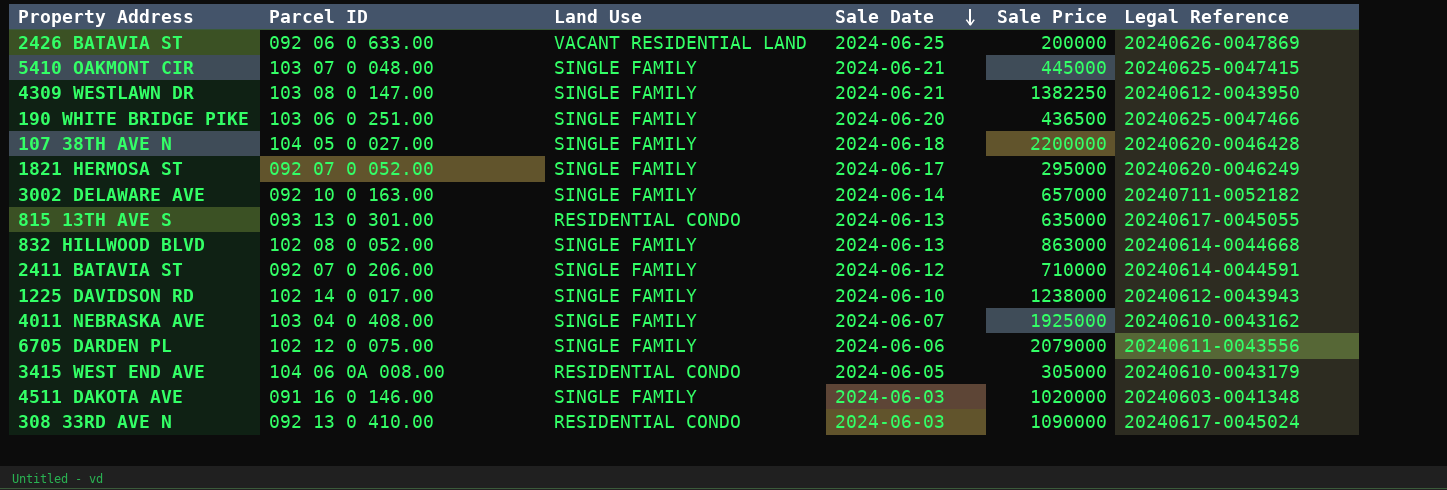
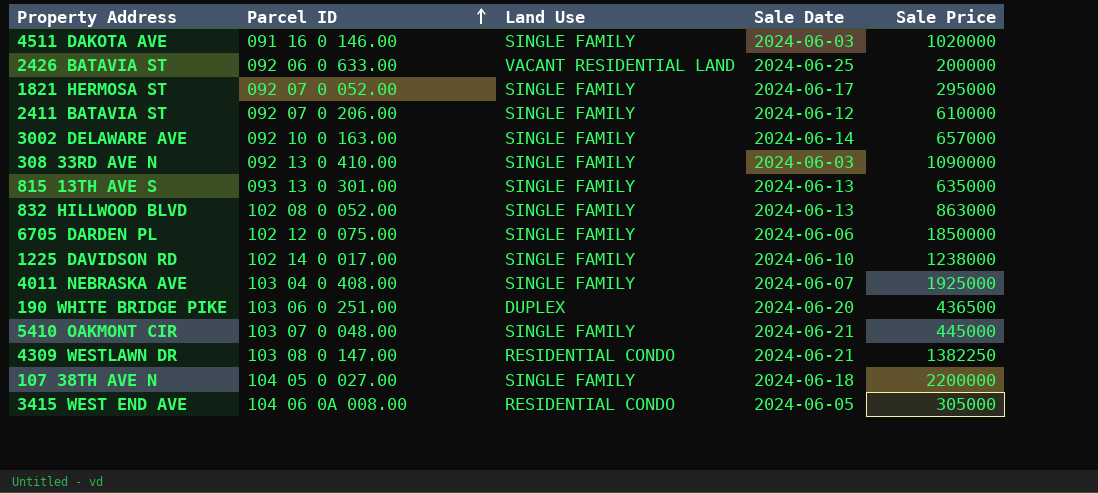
row order: Sale Date descending -> Parcel ID ascending
column Legal Reference | position: 6 -> none
2411 BATAVIA ST | Sale Price: 710000 -> 610000
308 33RD AVE N | Land Use: RESIDENTIAL CONDO -> SINGLE FAMILY
815 13TH AVE S | Land Use: RESIDENTIAL CONDO -> SINGLE FAMILY
6705 DARDEN PL | Sale Price: 2079000 -> 1850000
190 WHITE BRIDGE PIKE | Land Use: SINGLE FAMILY -> DUPLEX
4309 WESTLAWN DR | Land Use: SINGLE FAMILY -> RESIDENTIAL CONDO

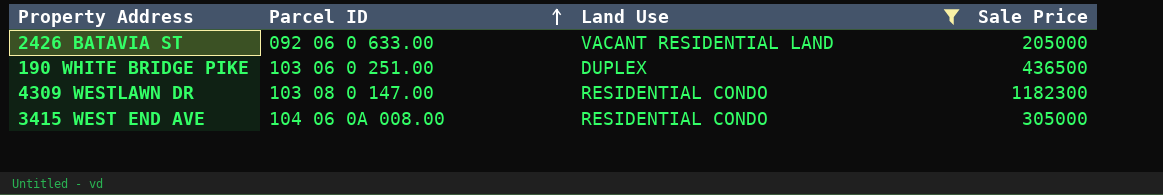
filter: none -> Land Use != SINGLE FAMILY
column Sale Date | position: 4 -> none
2426 BATAVIA ST | Sale Price: 200000 -> 205000
4309 WESTLAWN DR | Sale Price: 1382250 -> 1182300

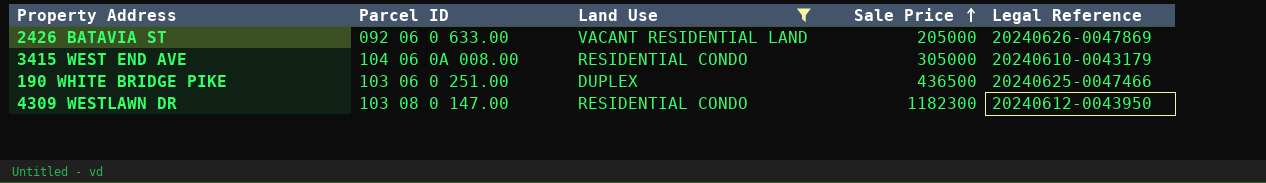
row order: Parcel ID ascending -> Sale Price ascending
column Legal Reference | position: none -> 5

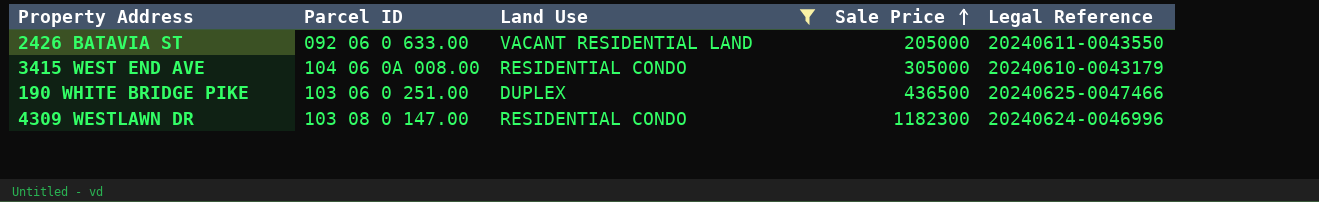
2426 BATAVIA ST | Legal Reference: 20240626-0047869 -> 20240611-0043550
4309 WESTLAWN DR | Legal Reference: 20240612-0043950 -> 20240624-0046996

